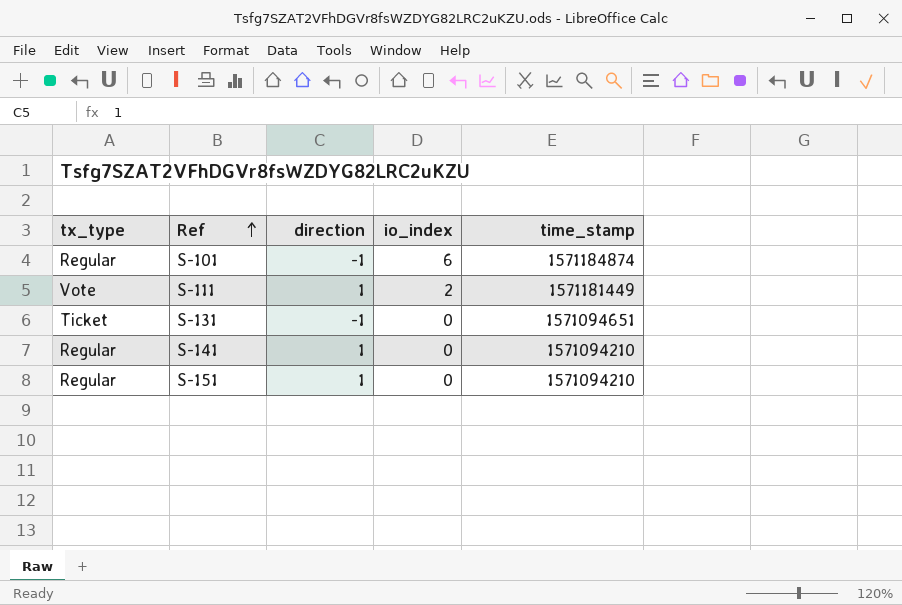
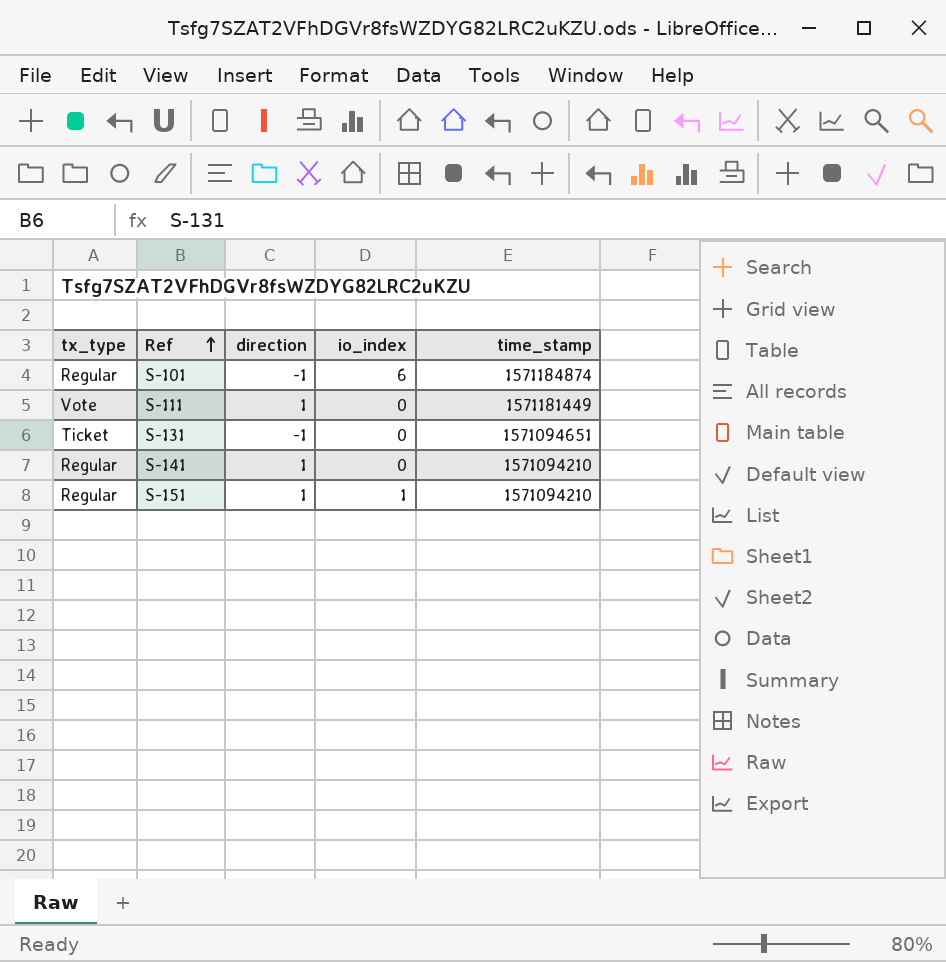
S-111 | io_index: 2 -> 0
S-151 | io_index: 0 -> 1

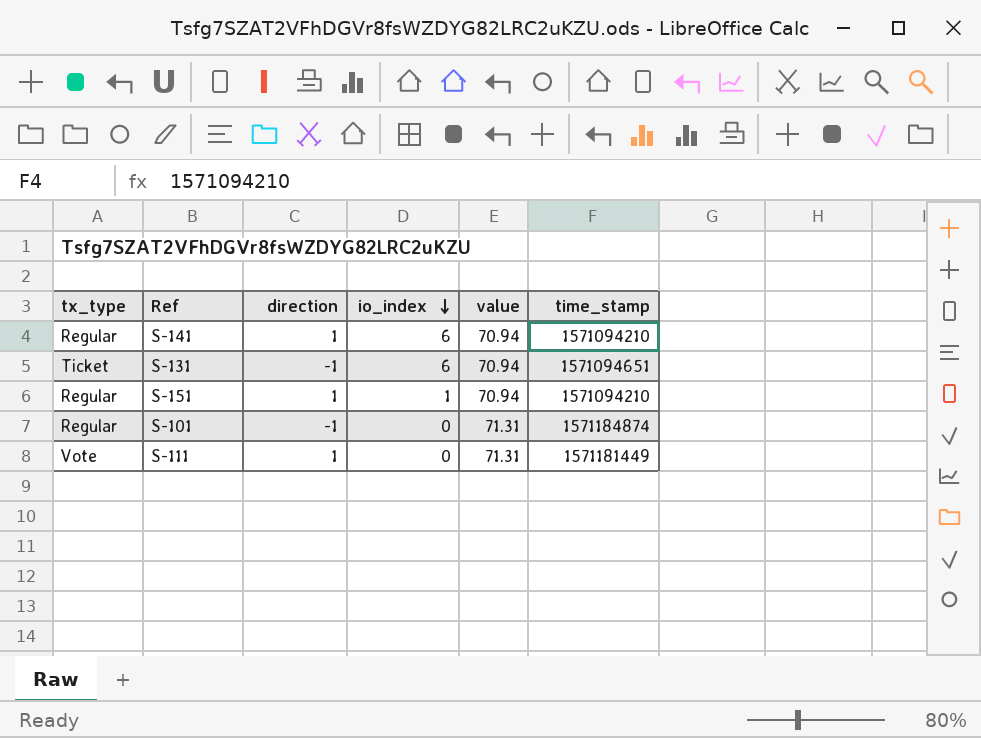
row order: Ref ascending -> io_index descending
column value | position: none -> 5
S-141 | io_index: 0 -> 6
S-131 | io_index: 0 -> 6
S-101 | io_index: 6 -> 0

